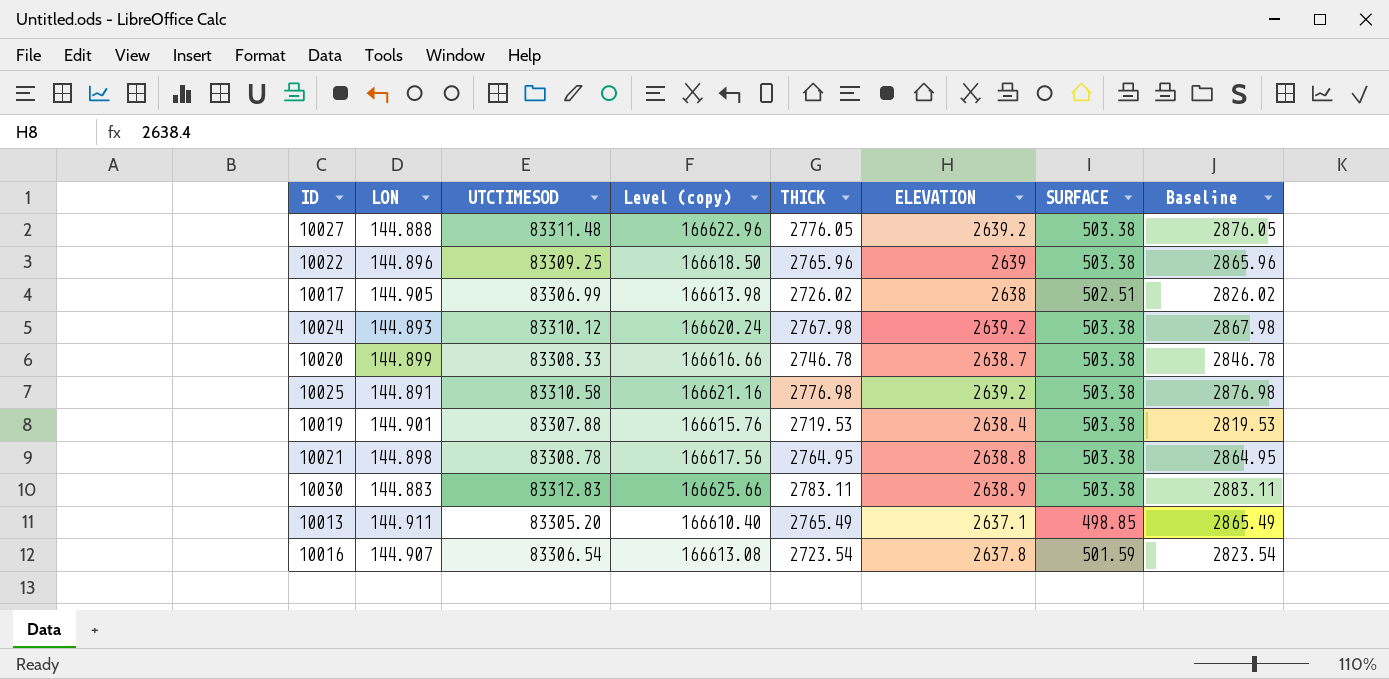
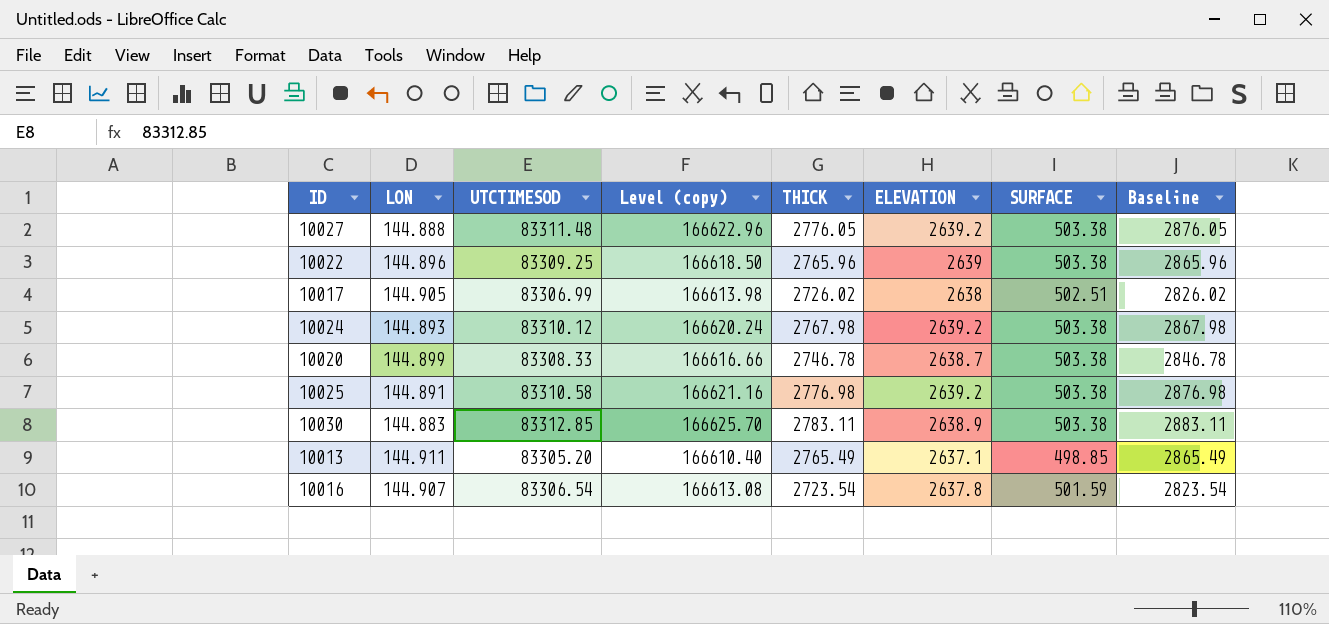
row 10019: 144.901 | 83307.88 | 166615.76 | 2719.53 | 2638.4 | 503.38 | 2819.53 -> none
row 10021: 144.898 | 83308.78 | 166617.56 | 2764.95 | 2638.8 | 503.38 | 2864.95 -> none
10030 | UTCTIMESOD: 83312.83 -> 83312.85
10030 | Level (copy): 166625.66 -> 166625.70

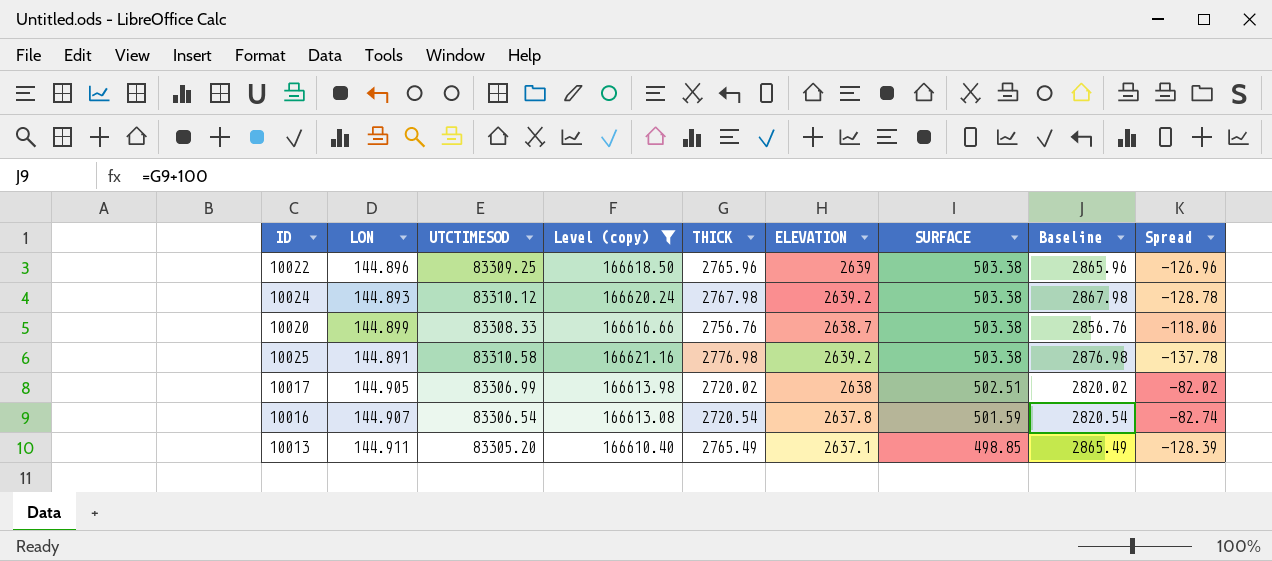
filter: none -> Level (copy) <= 166621.16
row order: none -> SURFACE descending
column Spread | formula: none -> [ELEVATION] - [THICK]
10020 | THICK: 2746.78 -> 2756.76
10020 | Baseline: 2846.78 -> 2856.76
10017 | THICK: 2726.02 -> 2720.02
10017 | Baseline: 2826.02 -> 2820.02
10016 | THICK: 2723.54 -> 2720.54
10016 | Baseline: 2823.54 -> 2820.54

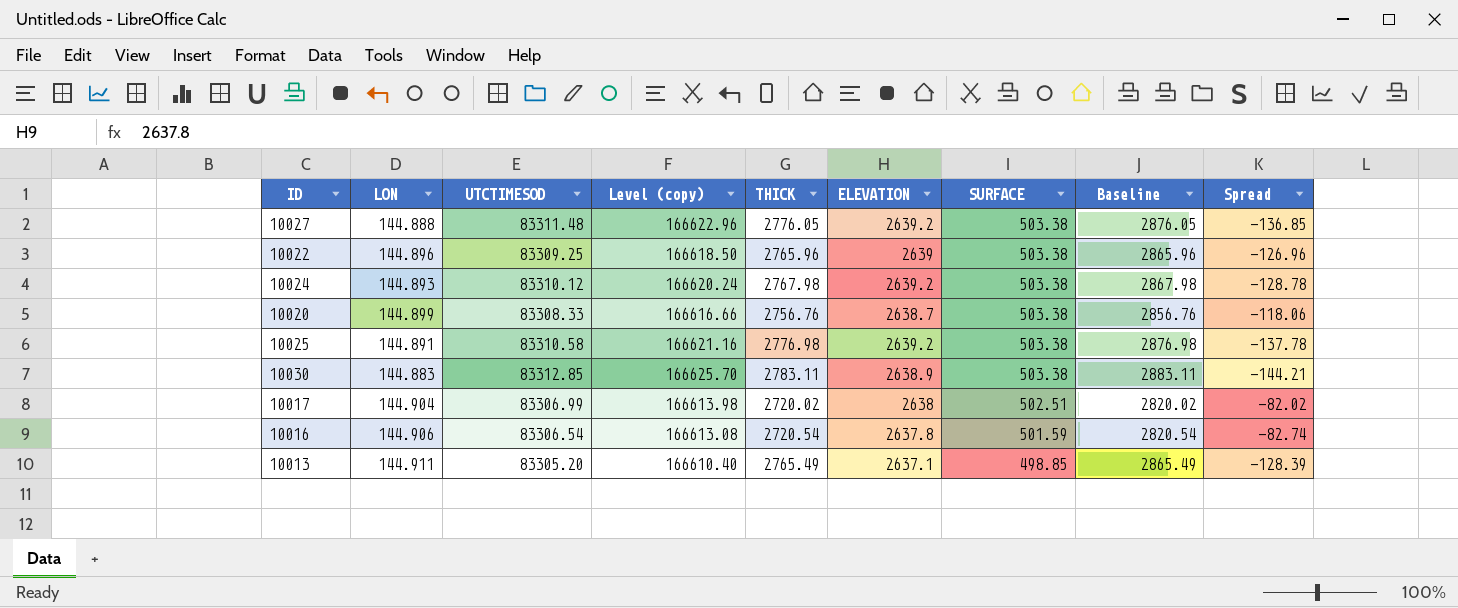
filter: Level (copy) <= 166621.16 -> none
10017 | LON: 144.905 -> 144.904
10016 | LON: 144.907 -> 144.906

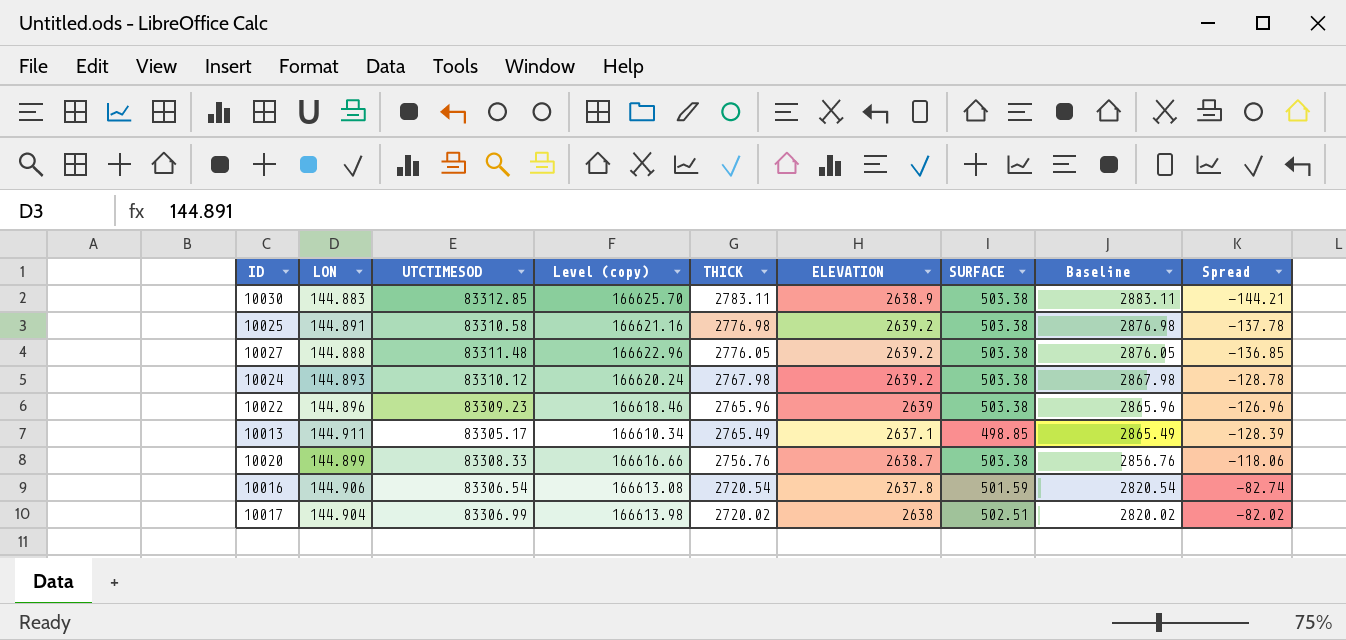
row order: SURFACE descending -> THICK descending
10022 | UTCTIMESOD: 83309.25 -> 83309.23
10022 | Level (copy): 166618.50 -> 166618.46
10013 | UTCTIMESOD: 83305.20 -> 83305.17
10013 | Level (copy): 166610.40 -> 166610.34

